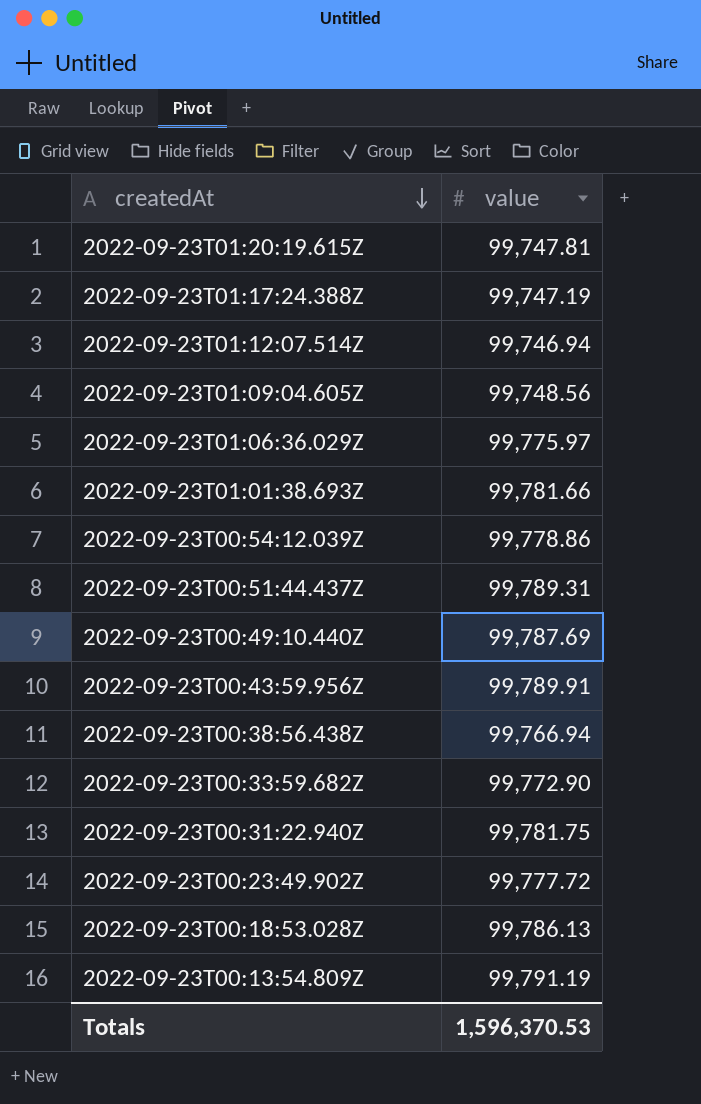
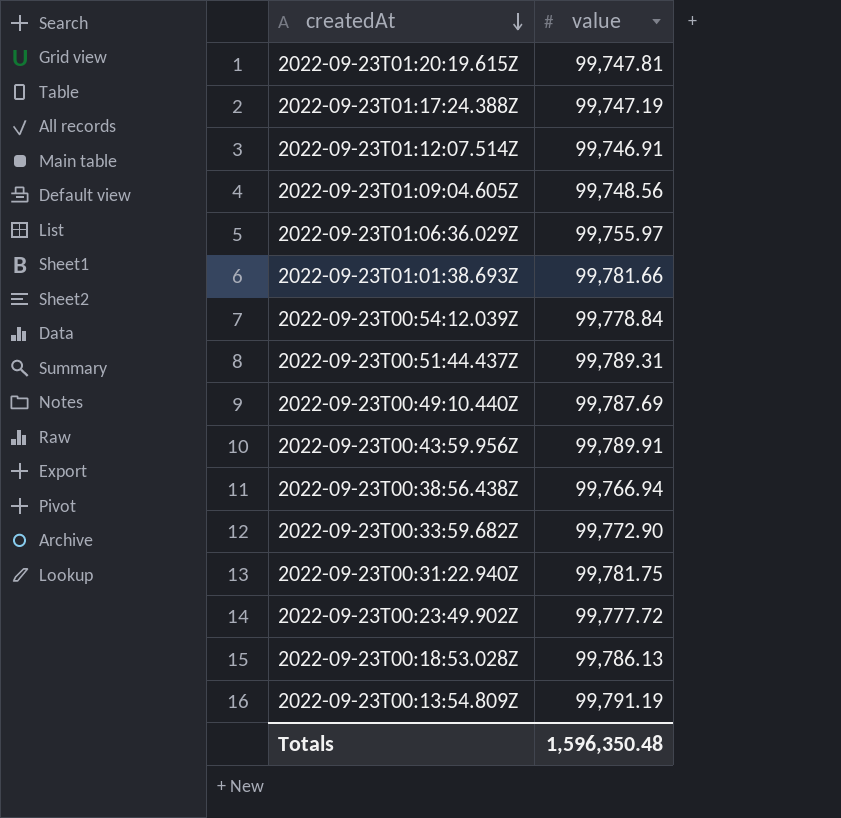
2022-09-23T01:12:07.514Z | value: 99,746.94 -> 99,746.91
2022-09-23T01:06:36.029Z | value: 99,775.97 -> 99,755.97
2022-09-23T00:54:12.039Z | value: 99,778.86 -> 99,778.84
Totals | value: 1,596,370.53 -> 1,596,350.48

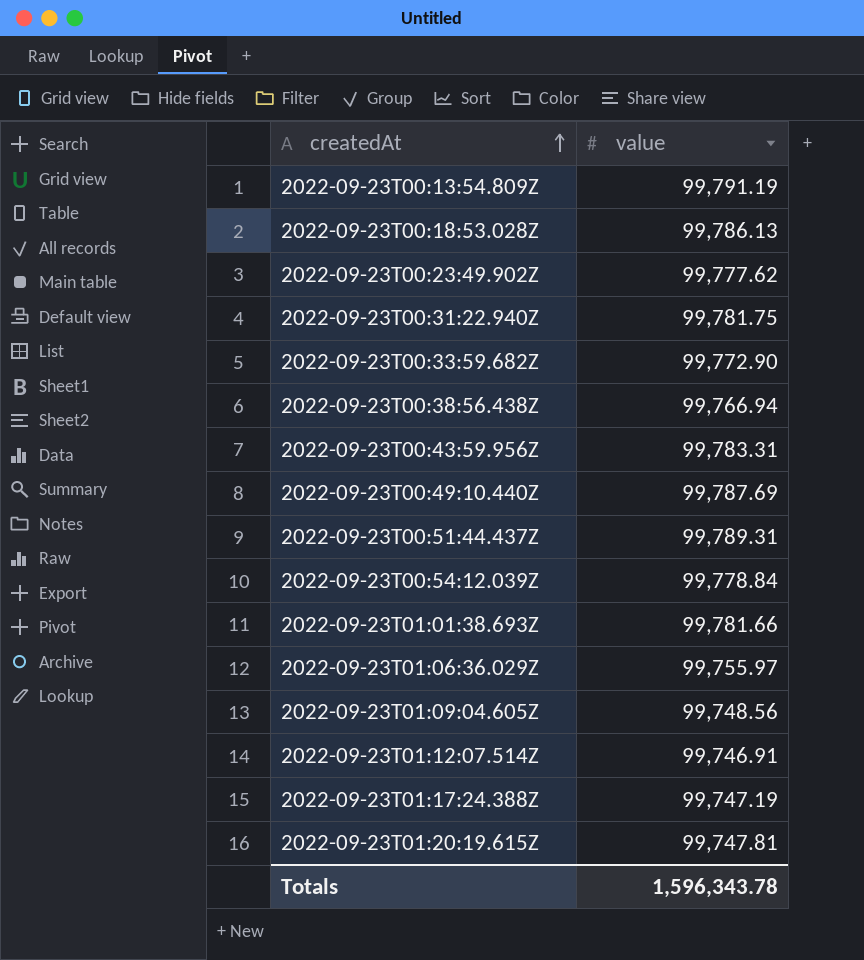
row order: createdAt descending -> createdAt ascending
2022-09-23T00:23:49.902Z | value: 99,777.72 -> 99,777.62
2022-09-23T00:43:59.956Z | value: 99,789.91 -> 99,783.31
Totals | value: 1,596,350.48 -> 1,596,343.78

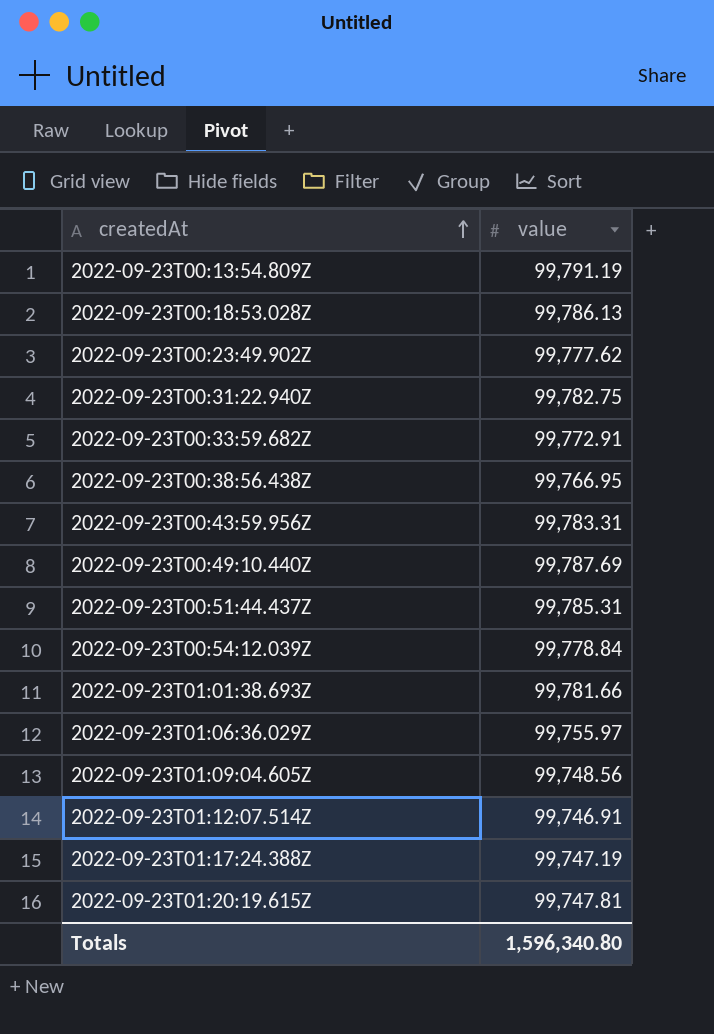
2022-09-23T00:31:22.940Z | value: 99,781.75 -> 99,782.75
2022-09-23T00:33:59.682Z | value: 99,772.90 -> 99,772.91
2022-09-23T00:38:56.438Z | value: 99,766.94 -> 99,766.95
2022-09-23T00:51:44.437Z | value: 99,789.31 -> 99,785.31
Totals | value: 1,596,343.78 -> 1,596,340.80

